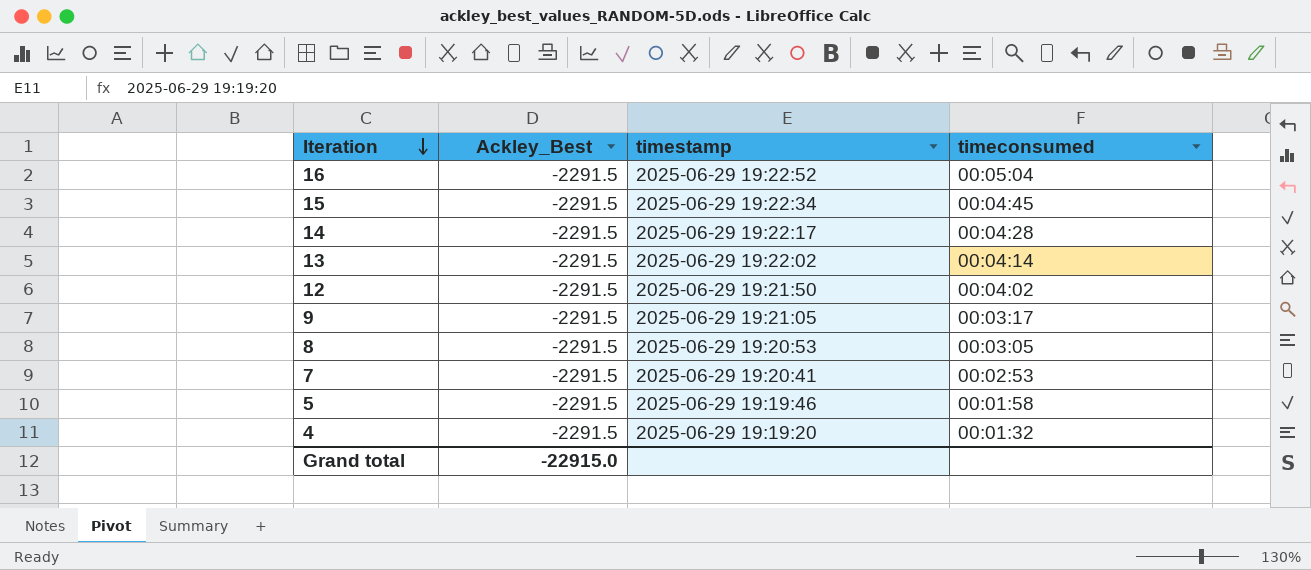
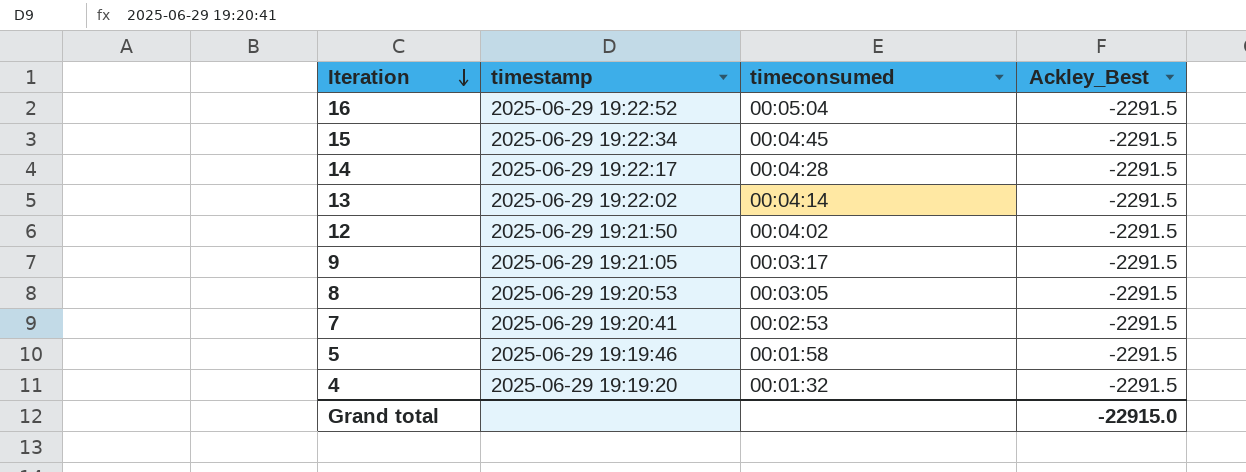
column Ackley_Best | position: 2 -> 4

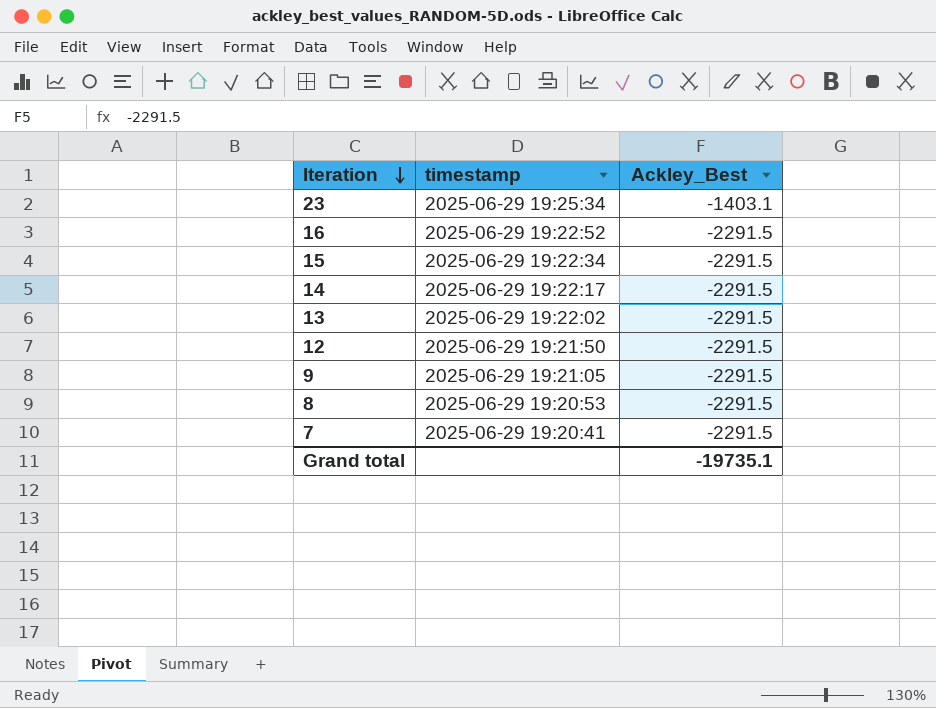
column timeconsumed | position: 3 -> none
row 5: 2025-06-29 19:19:46 | 00:01:58 | -2291.5 -> none
row 4: 2025-06-29 19:19:20 | 00:01:32 | -2291.5 -> none
row 23: none -> 2025-06-29 19:25:34 | -1403.1
Grand total | Ackley_Best: -22915.0 -> -19735.1

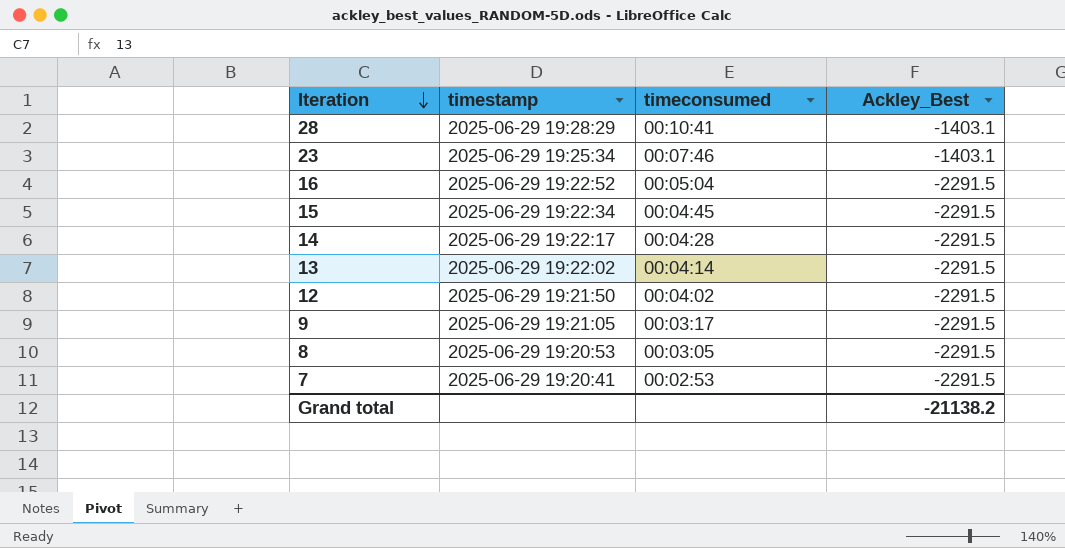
column timeconsumed | position: none -> 3
row 28: none -> 2025-06-29 19:28:29 | 00:10:41 | -1403.1
Grand total | Ackley_Best: -19735.1 -> -21138.2

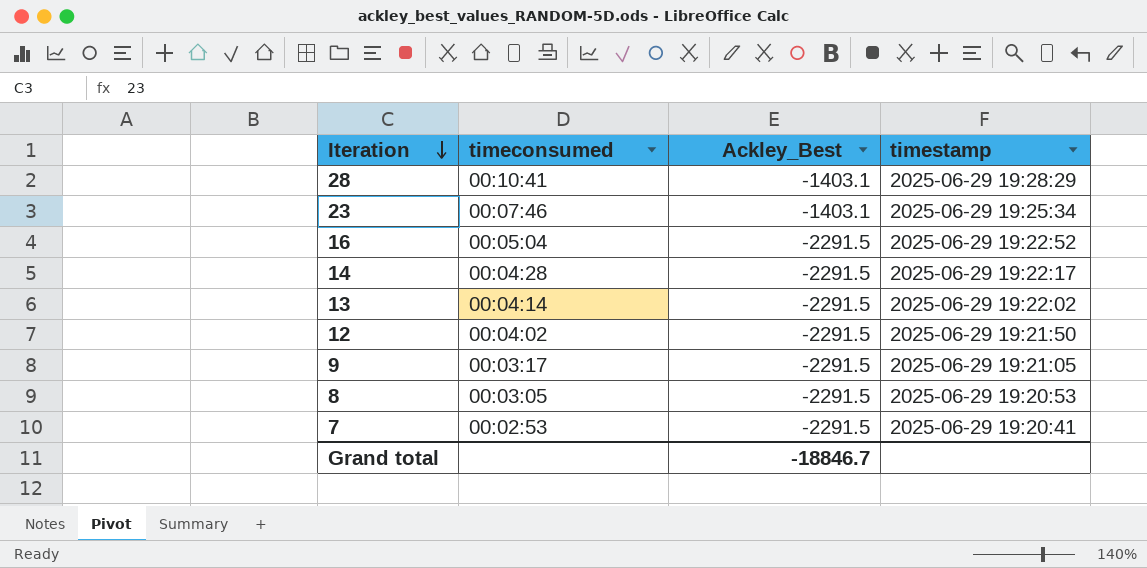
column timestamp | position: 2 -> 4
row 15: 2025-06-29 19:22:34 | 00:04:45 | -2291.5 -> none
Grand total | Ackley_Best: -21138.2 -> -18846.7

